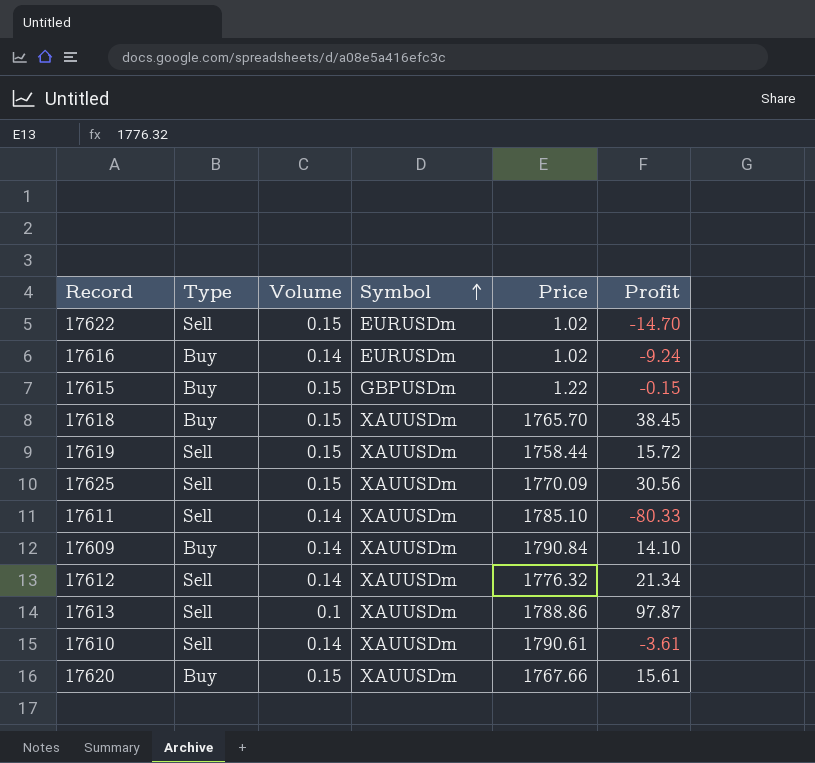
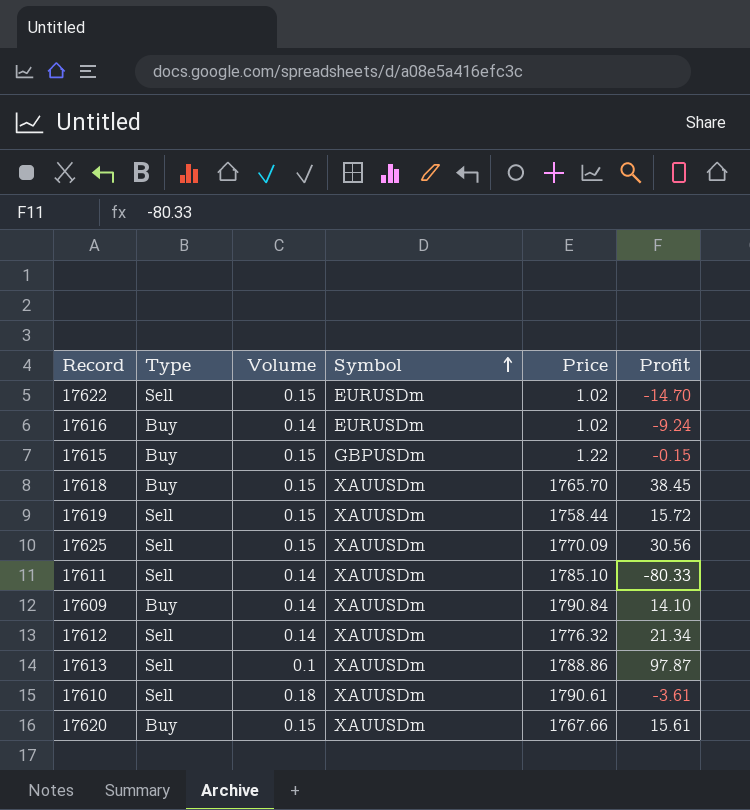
17610 | Volume: 0.14 -> 0.18

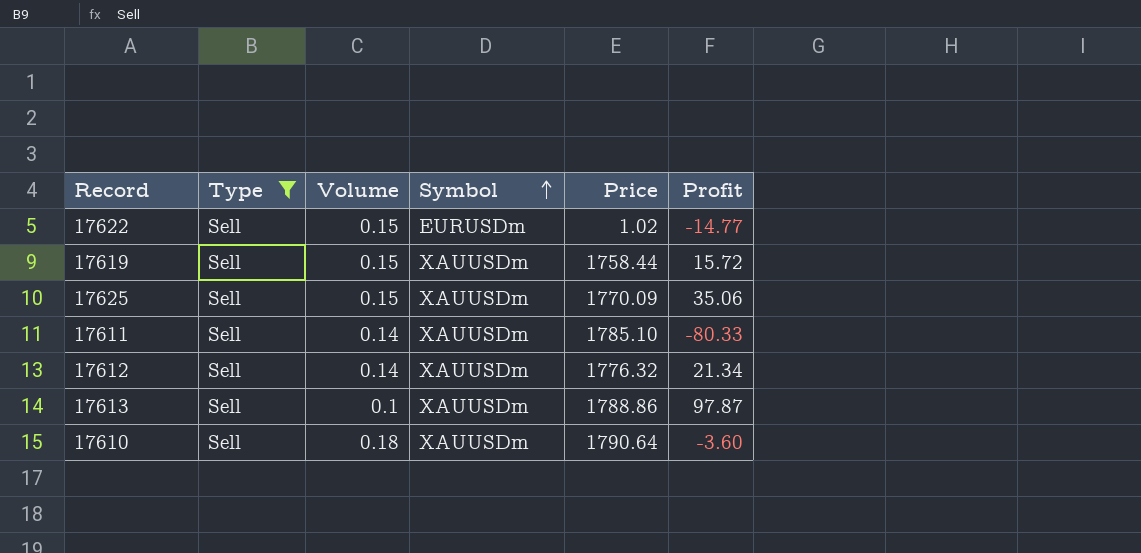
filter: none -> Type = Sell
17622 | Profit: -14.70 -> -14.77
17625 | Profit: 30.56 -> 35.06
17610 | Price: 1790.61 -> 1790.64
17610 | Profit: -3.61 -> -3.60

